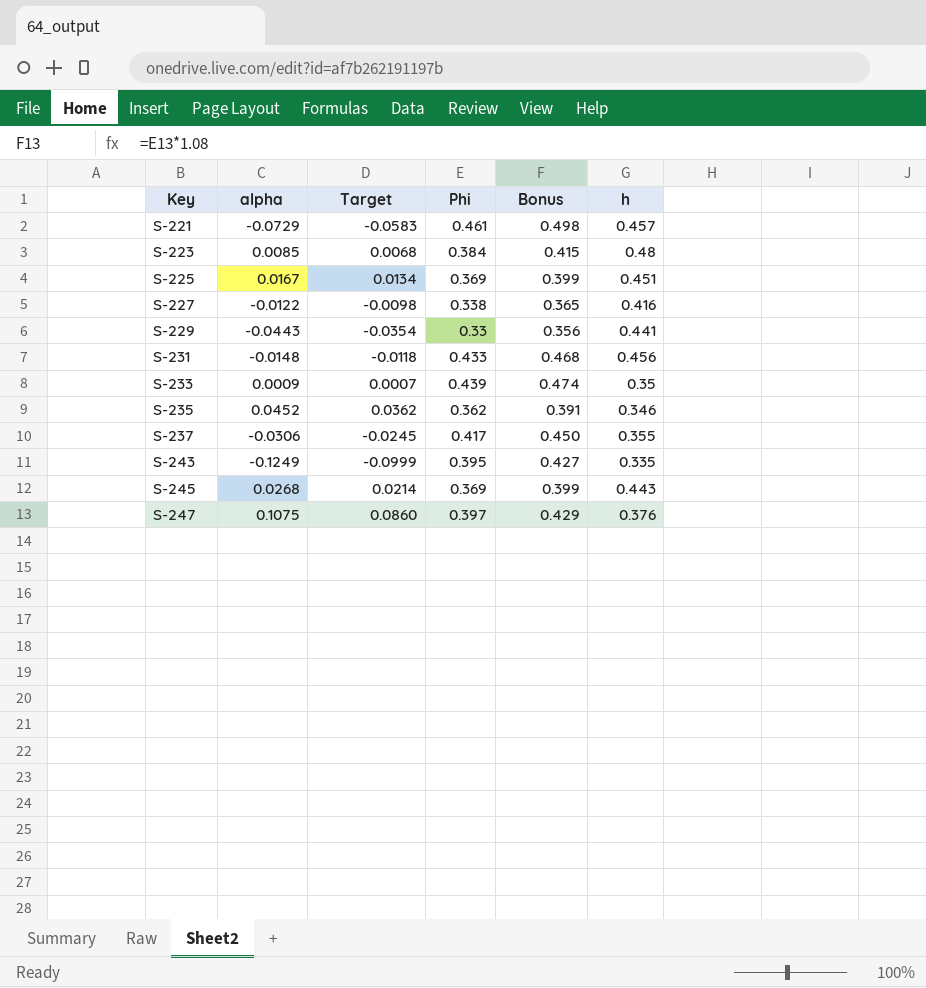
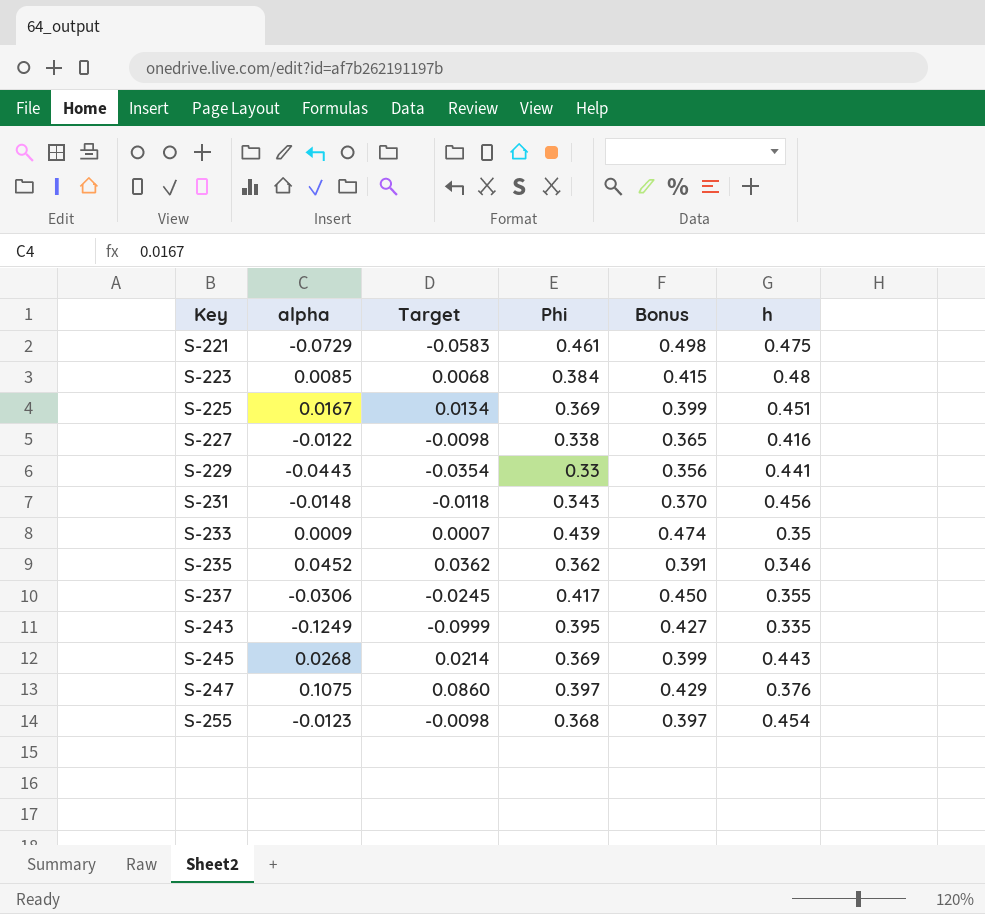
S-221 | h: 0.457 -> 0.475
S-231 | Phi: 0.433 -> 0.343
S-231 | Bonus: 0.468 -> 0.370
row S-255: none -> -0.0123 | -0.0098 | 0.368 | 0.397 | 0.454

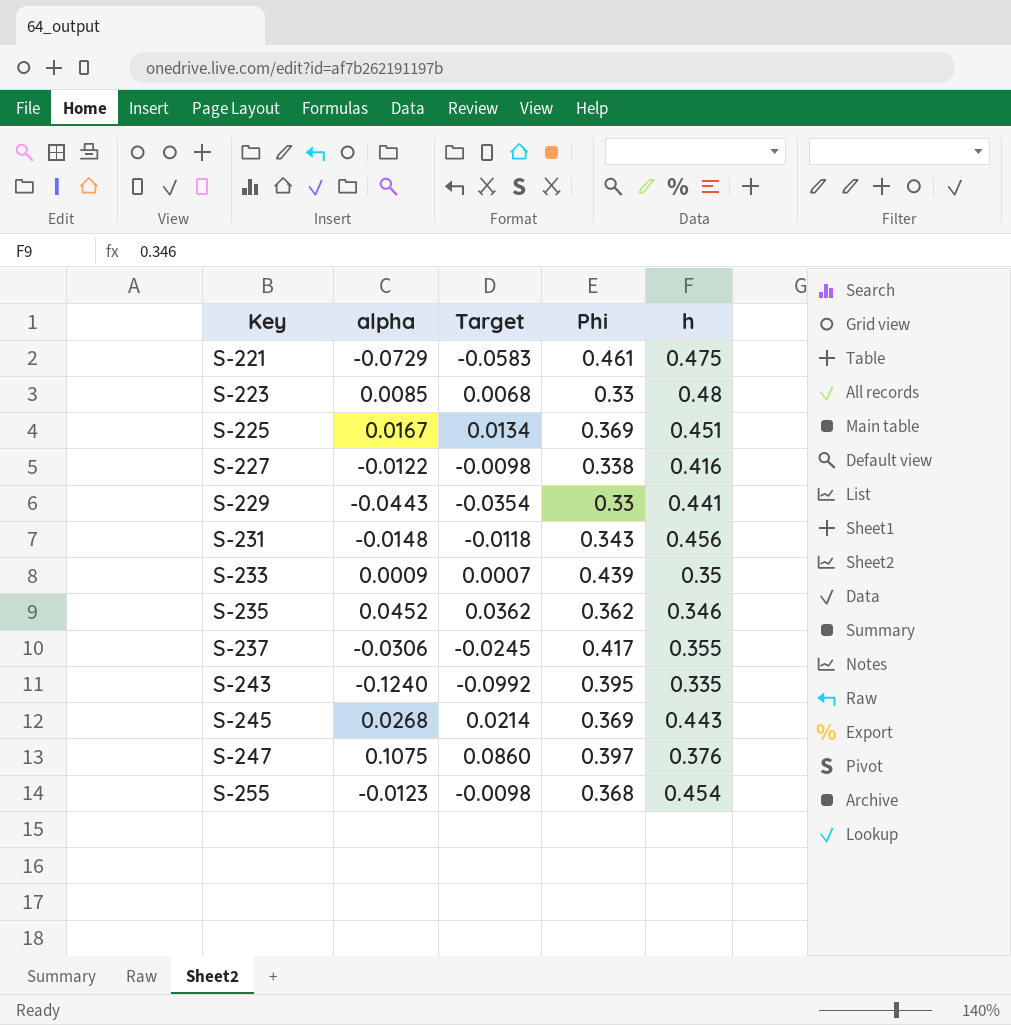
column Bonus | formula: [Phi] * 1.08 -> none
S-223 | Phi: 0.384 -> 0.33
S-243 | alpha: -0.1249 -> -0.1240
S-243 | Target: -0.0999 -> -0.0992

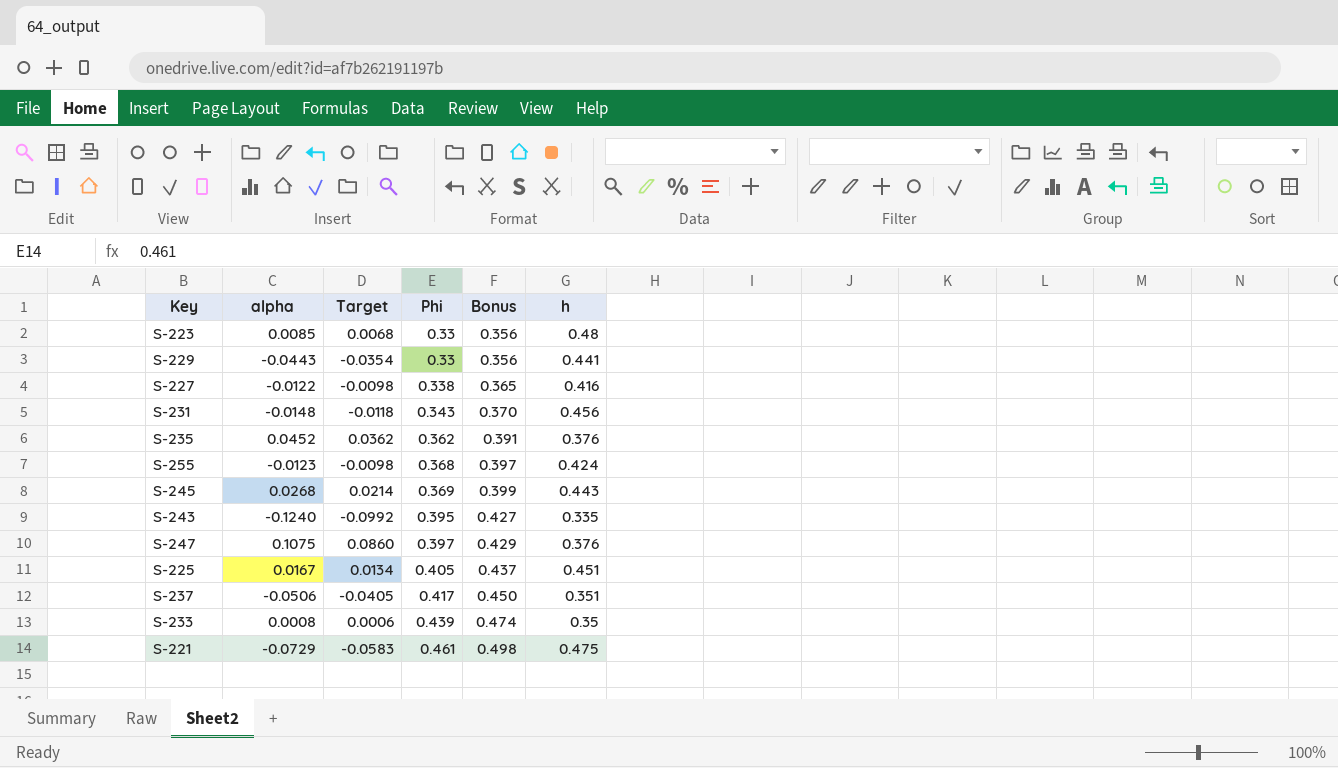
row order: Key ascending -> Phi ascending
column Bonus | formula: none -> [Phi] * 1.08
S-235 | h: 0.346 -> 0.376
S-255 | h: 0.454 -> 0.424
S-225 | Phi: 0.369 -> 0.405
S-237 | alpha: -0.0306 -> -0.0506
S-237 | Target: -0.0245 -> -0.0405
S-237 | h: 0.355 -> 0.351
S-233 | alpha: 0.0009 -> 0.0008
S-233 | Target: 0.0007 -> 0.0006

